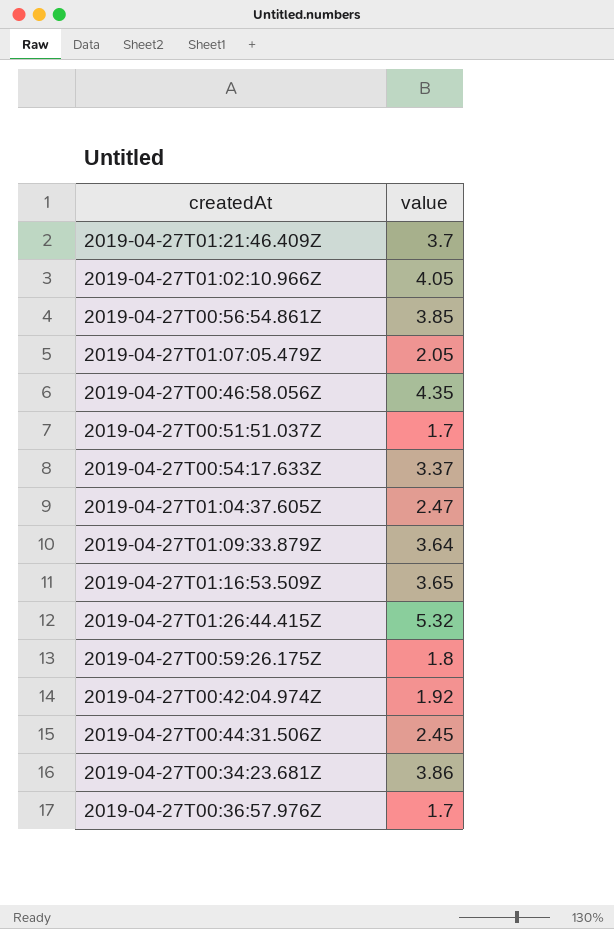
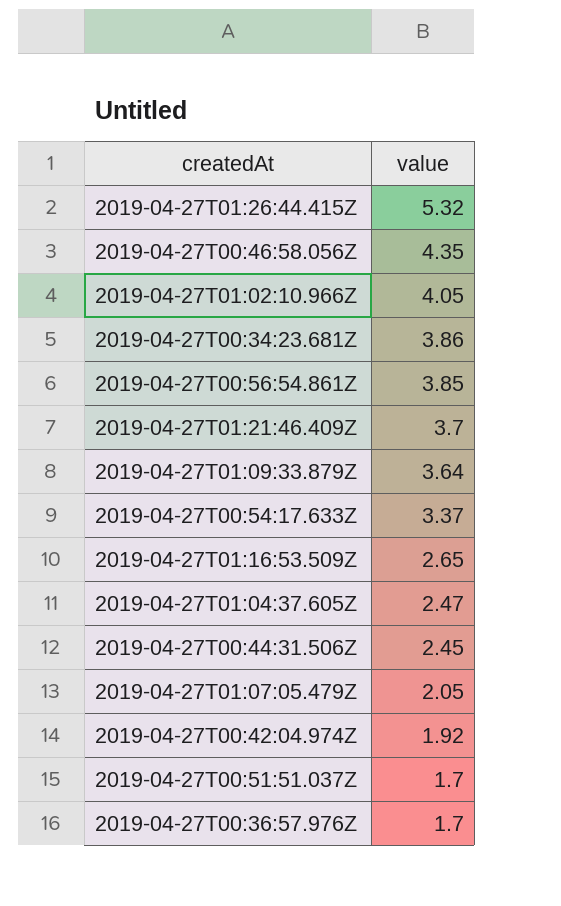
row order: none -> value descending
row 2019-04-27T00:59:26.175Z: 1.8 -> none
2019-04-27T01:16:53.509Z | value: 3.65 -> 2.65

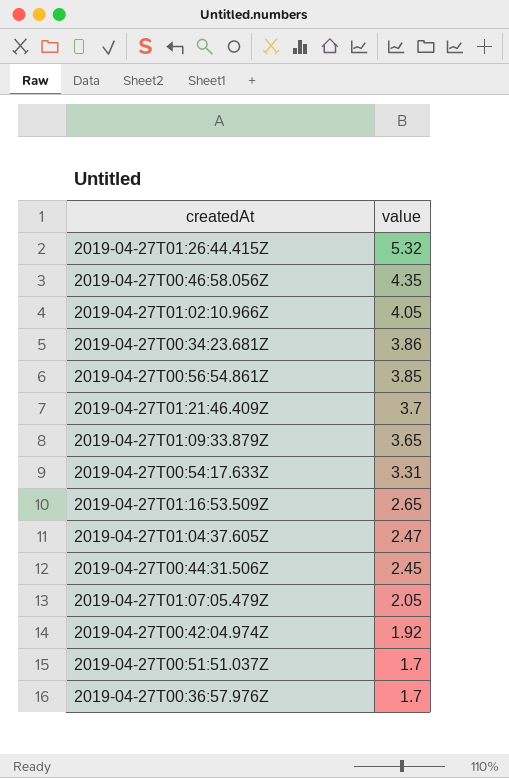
2019-04-27T01:09:33.879Z | value: 3.64 -> 3.65
2019-04-27T00:54:17.633Z | value: 3.37 -> 3.31

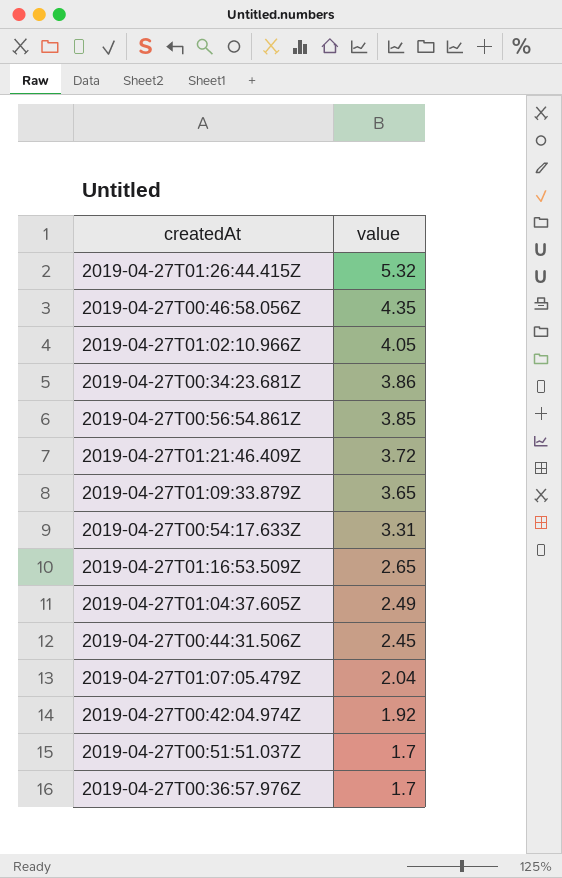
2019-04-27T01:21:46.409Z | value: 3.7 -> 3.72
2019-04-27T01:04:37.605Z | value: 2.47 -> 2.49
2019-04-27T01:07:05.479Z | value: 2.05 -> 2.04

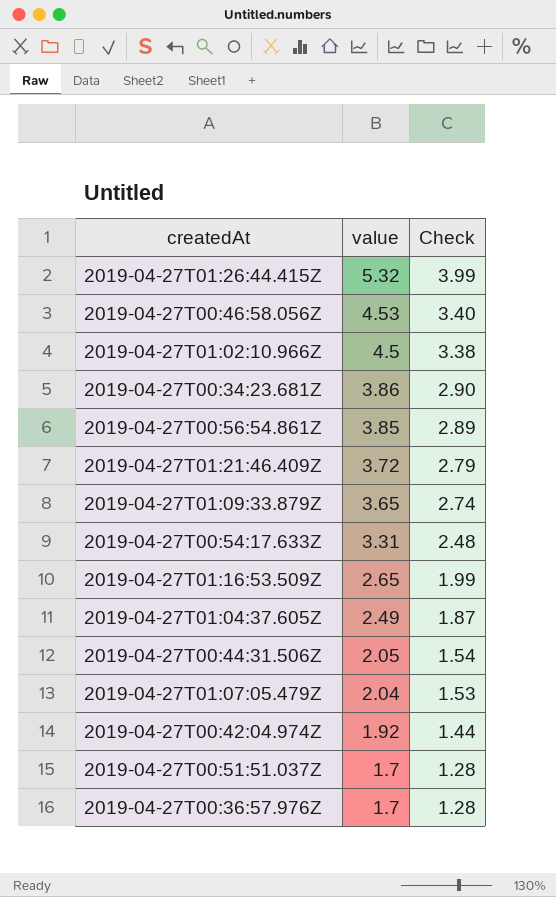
column Check | formula: none -> [value] * 0.75
2019-04-27T00:46:58.056Z | value: 4.35 -> 4.53
2019-04-27T01:02:10.966Z | value: 4.05 -> 4.5
2019-04-27T00:44:31.506Z | value: 2.45 -> 2.05

